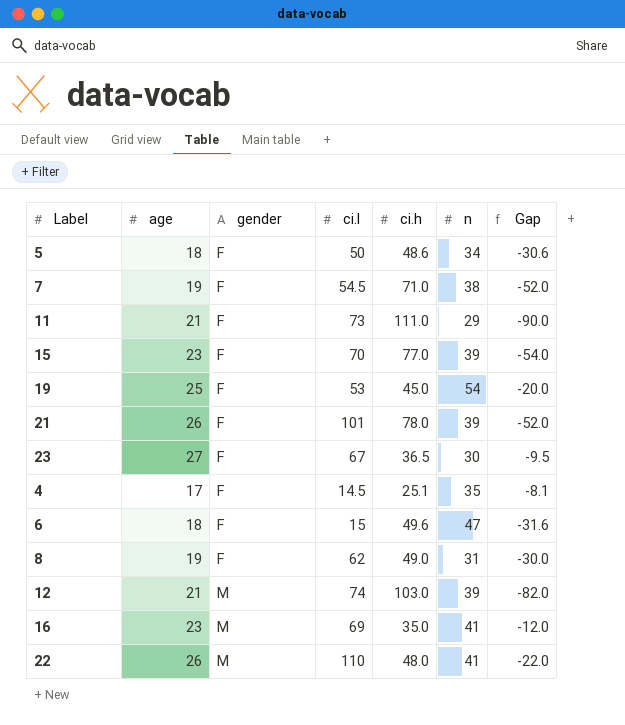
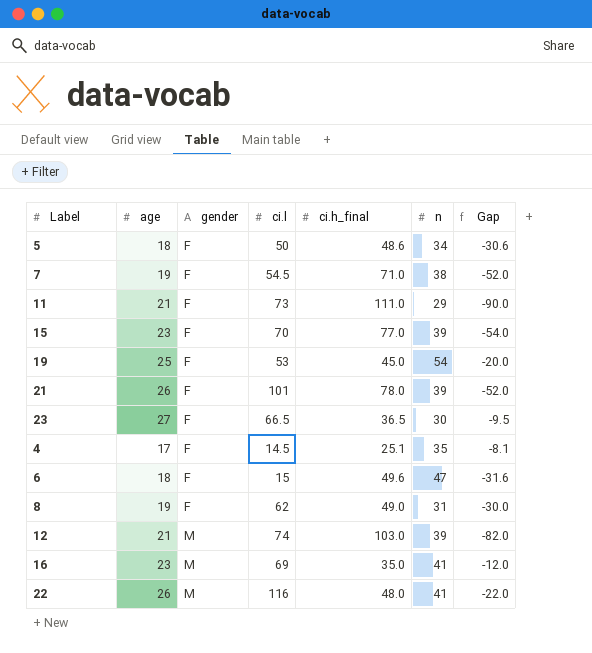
column name: ci.h -> ci.h_final
23 | ci.l: 67 -> 66.5
22 | ci.l: 110 -> 116

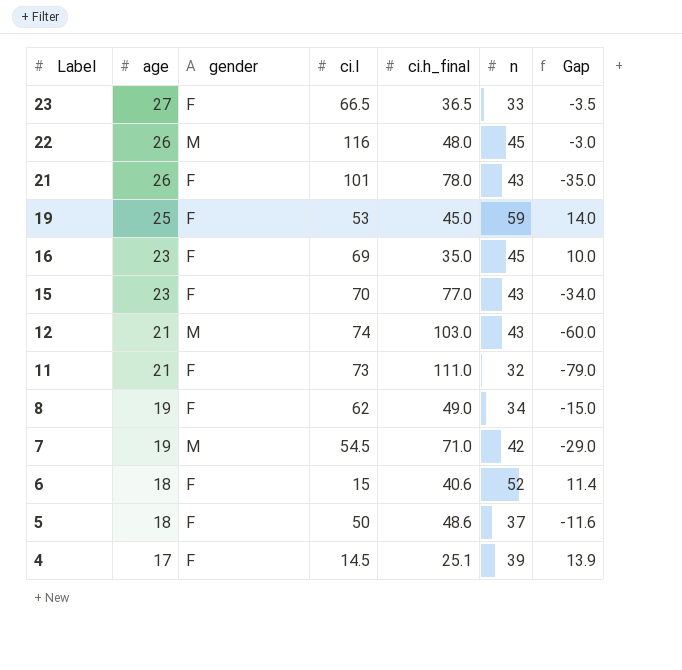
row order: gender ascending -> Label descending
column Gap | formula: [age] - [ci.h_final] -> [n] - [ci.h_final]
23 | n: 30 -> 33
22 | n: 41 -> 45
21 | n: 39 -> 43
19 | n: 54 -> 59
16 | gender: M -> F
16 | n: 41 -> 45
15 | n: 39 -> 43
12 | n: 39 -> 43
11 | n: 29 -> 32
8 | n: 31 -> 34
7 | gender: F -> M
7 | n: 38 -> 42
6 | ci.h_final: 49.6 -> 40.6
6 | n: 47 -> 52
5 | n: 34 -> 37
4 | n: 35 -> 39

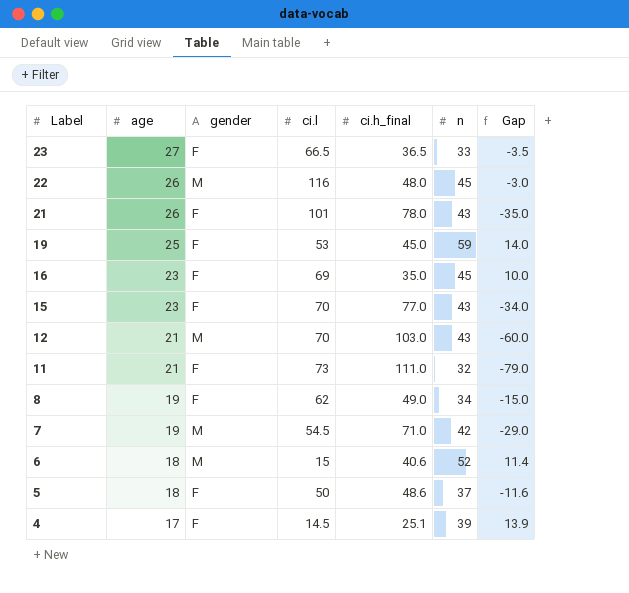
12 | ci.l: 74 -> 70
6 | gender: F -> M

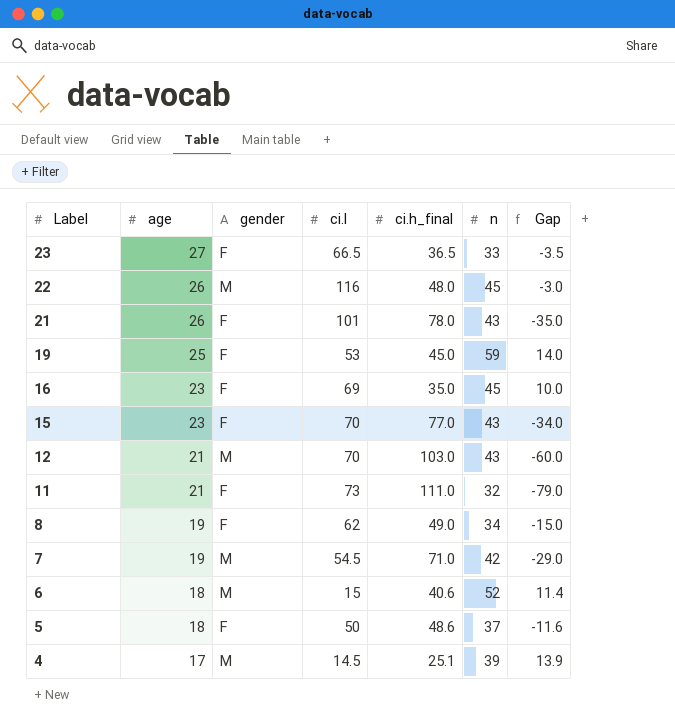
4 | gender: F -> M

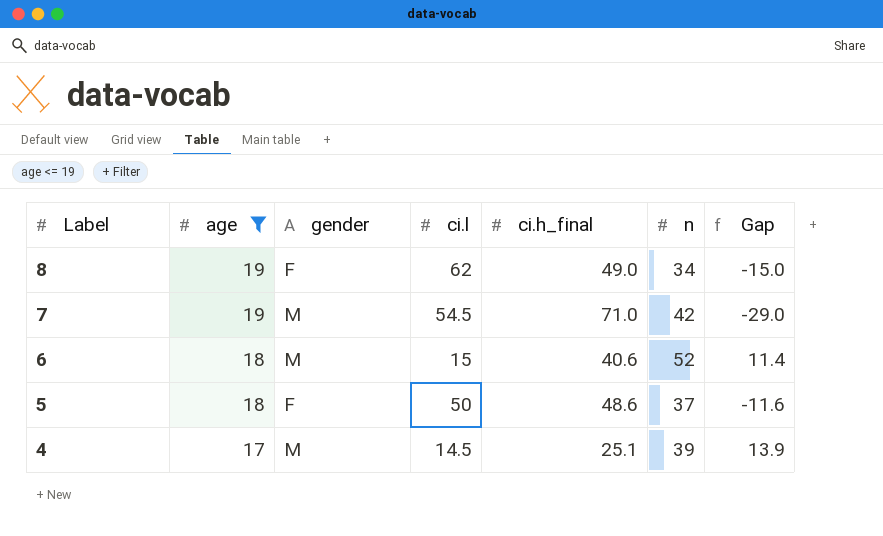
filter: none -> age <= 19

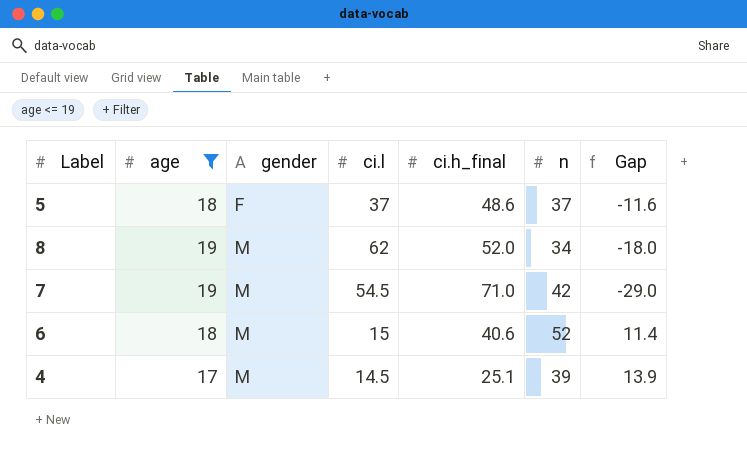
row order: Label descending -> gender ascending
5 | ci.l: 50 -> 37
8 | gender: F -> M
8 | ci.h_final: 49.0 -> 52.0
8 | Gap: -15.0 -> -18.0

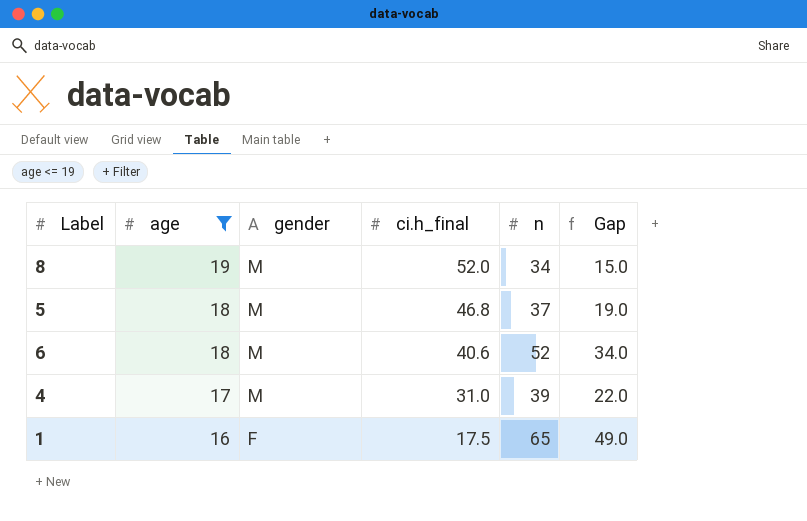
row order: gender ascending -> age descending
column ci.l | position: 4 -> none
column Gap | formula: [n] - [ci.h_final] -> [n] - [age]
row 7: 19 | M | 54.5 | 71.0 | 42 | -29.0 -> none
5 | gender: F -> M
5 | ci.h_final: 48.6 -> 46.8
4 | ci.h_final: 25.1 -> 31.0
row 1: none -> 16 | F | 17.5 | 65 | 49.0

